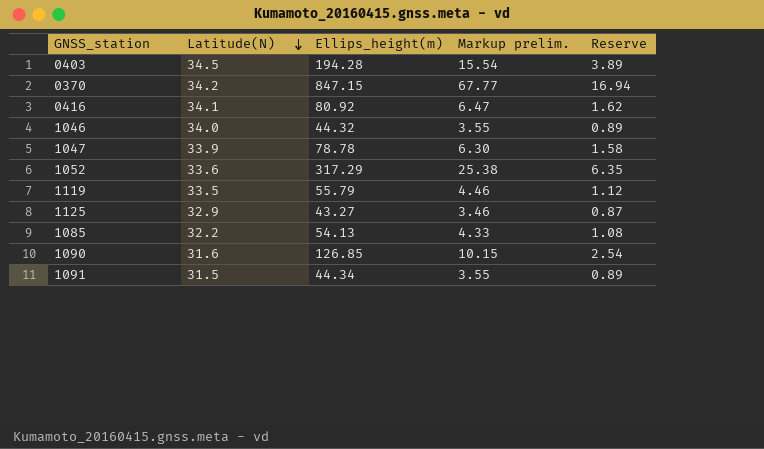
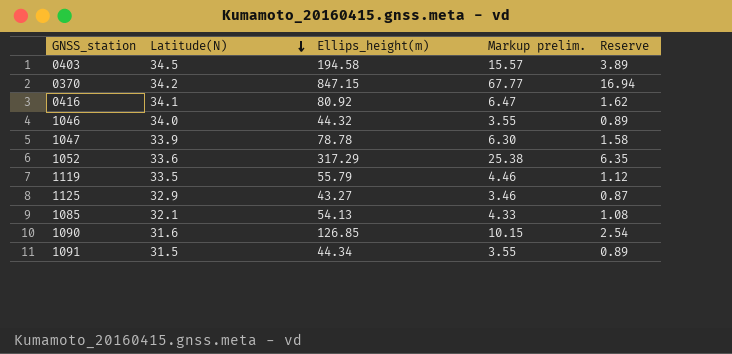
0403 | Ellips_height(m): 194.28 -> 194.58
0403 | Markup prelim.: 15.54 -> 15.57
1085 | Latitude(N): 32.2 -> 32.1

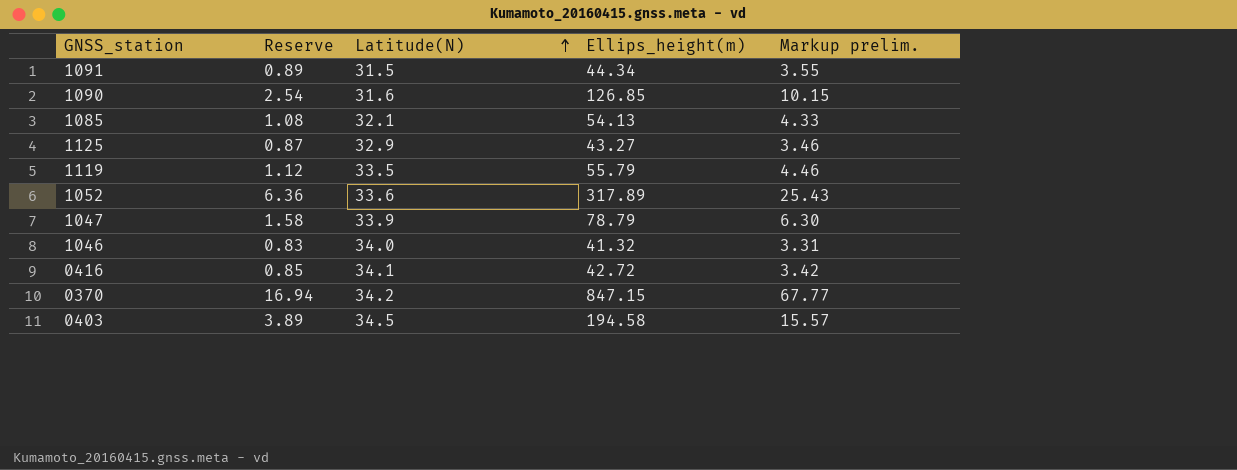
row order: Latitude(N) descending -> Latitude(N) ascending
column Reserve | position: 5 -> 2
1052 | Reserve: 6.35 -> 6.36
1052 | Ellips_height(m): 317.29 -> 317.89
1052 | Markup prelim.: 25.38 -> 25.43
1047 | Ellips_height(m): 78.78 -> 78.79
1046 | Reserve: 0.89 -> 0.83
1046 | Ellips_height(m): 44.32 -> 41.32
1046 | Markup prelim.: 3.55 -> 3.31
0416 | Reserve: 1.62 -> 0.85
0416 | Ellips_height(m): 80.92 -> 42.72
0416 | Markup prelim.: 6.47 -> 3.42

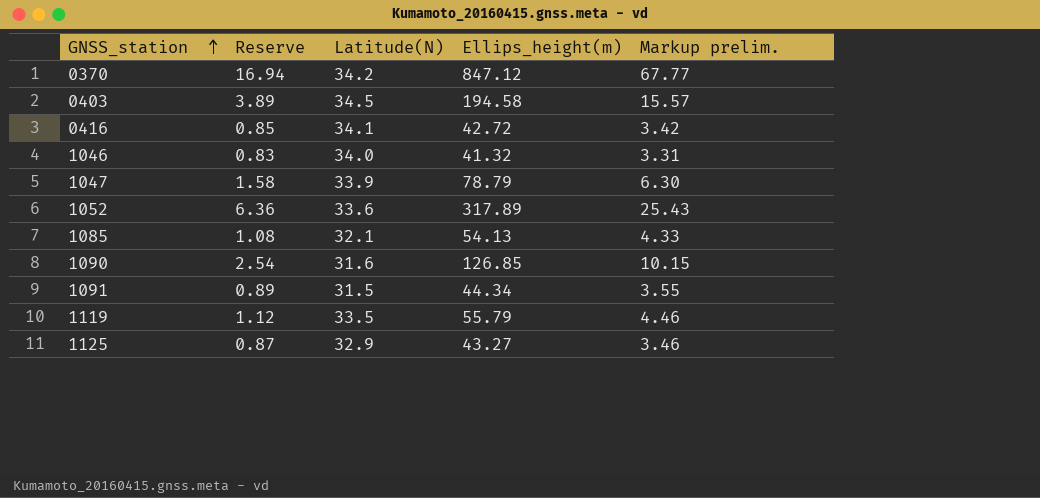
row order: Latitude(N) ascending -> GNSS_station ascending
0370 | Ellips_height(m): 847.15 -> 847.12

